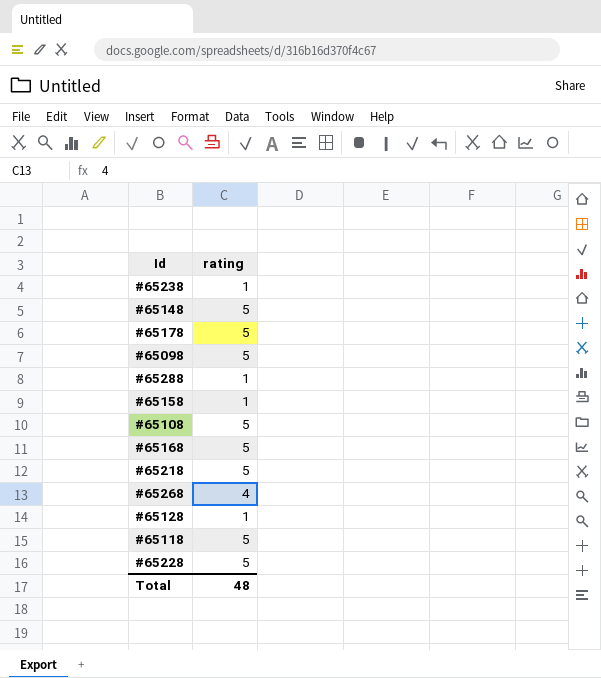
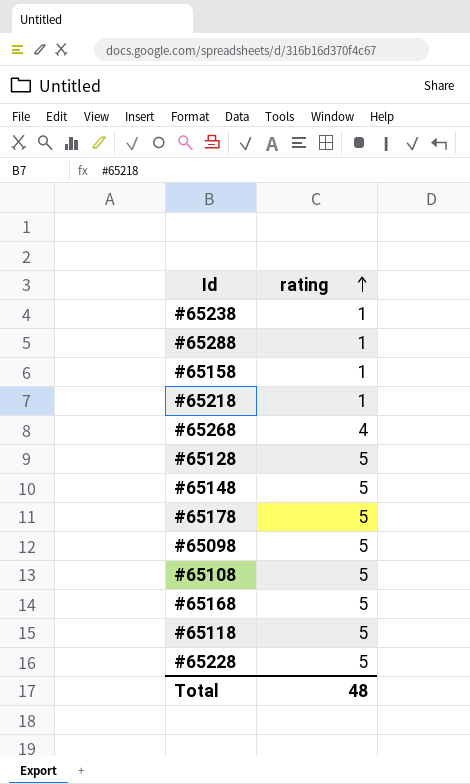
row order: none -> rating ascending
#65218 | rating: 5 -> 1
#65128 | rating: 1 -> 5

